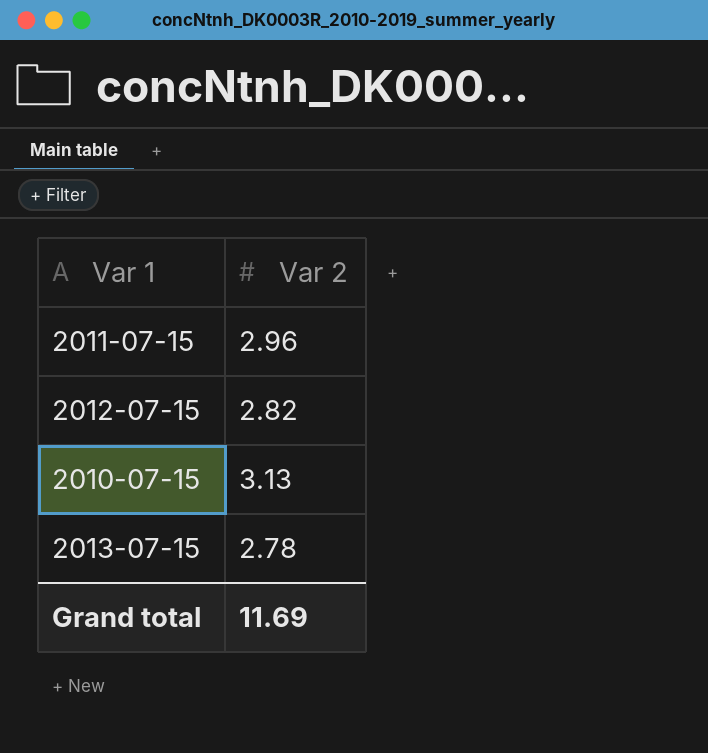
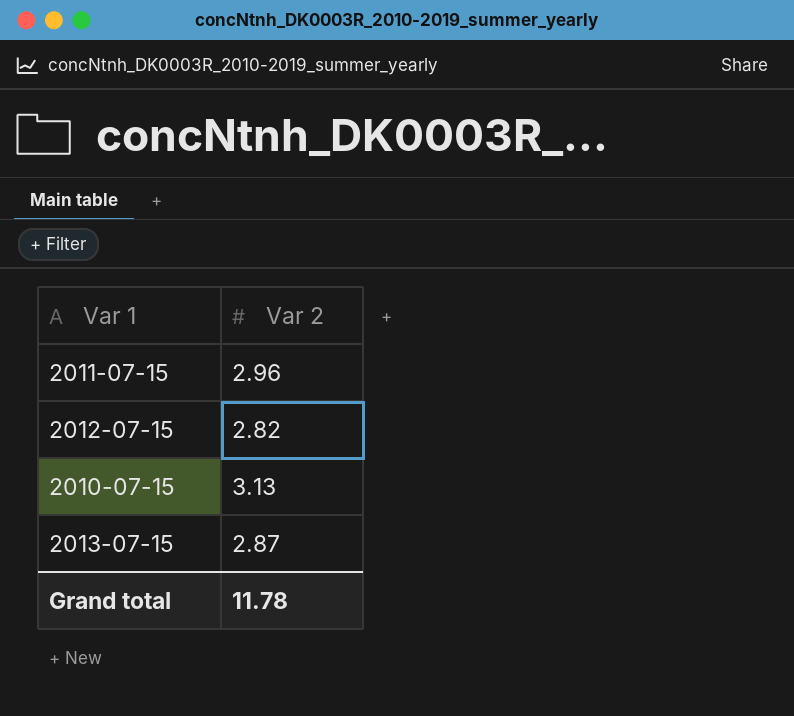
2013-07-15 | Var 2: 2.78 -> 2.87
Grand total | Var 2: 11.69 -> 11.78

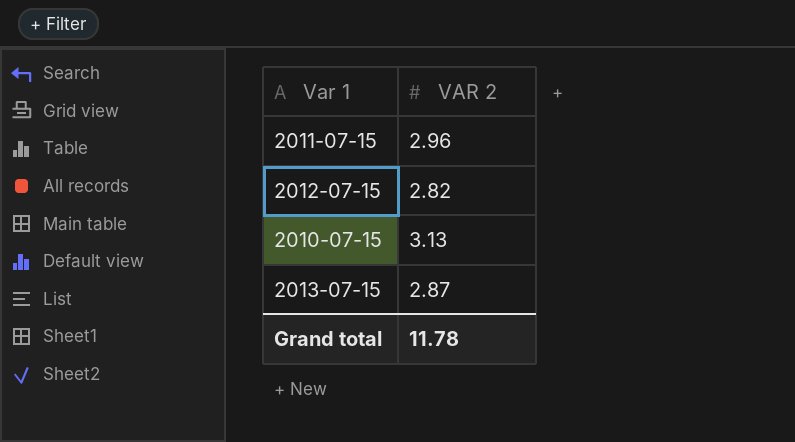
column name: Var 2 -> VAR 2

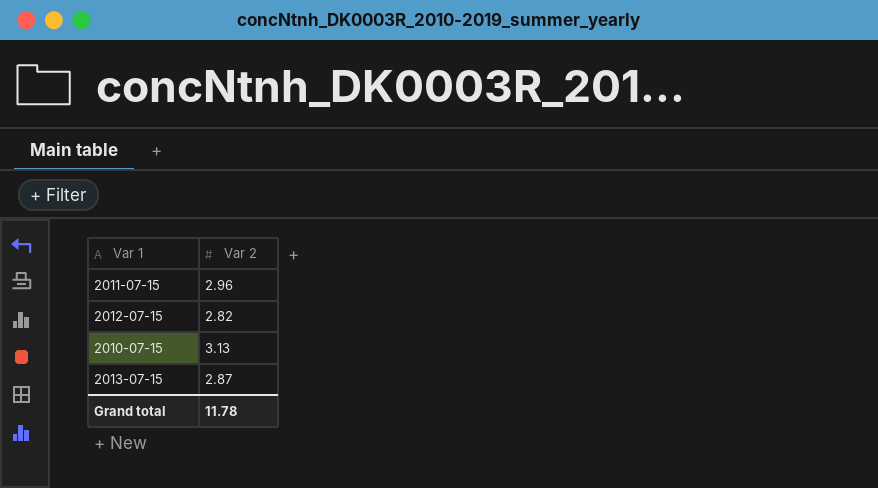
column name: VAR 2 -> Var 2

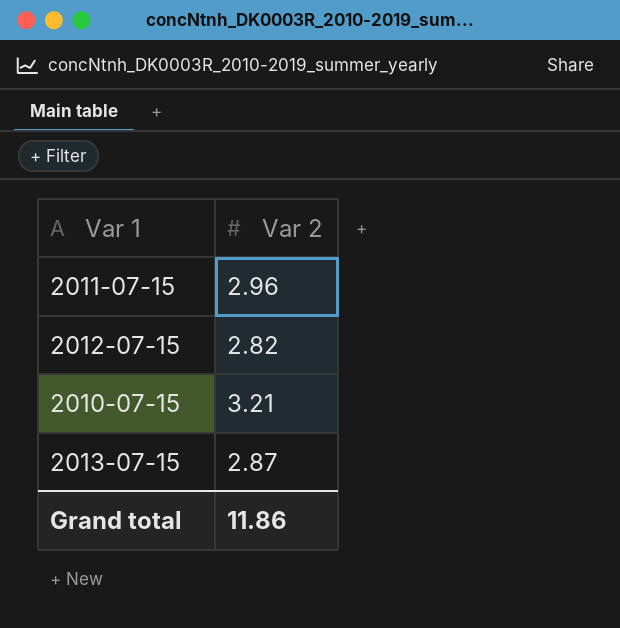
2010-07-15 | Var 2: 3.13 -> 3.21
Grand total | Var 2: 11.78 -> 11.86

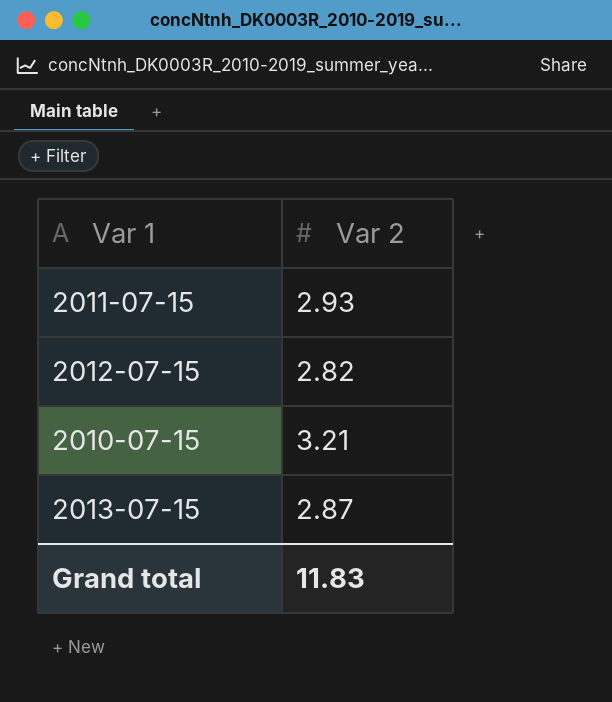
2011-07-15 | Var 2: 2.96 -> 2.93
Grand total | Var 2: 11.86 -> 11.83

